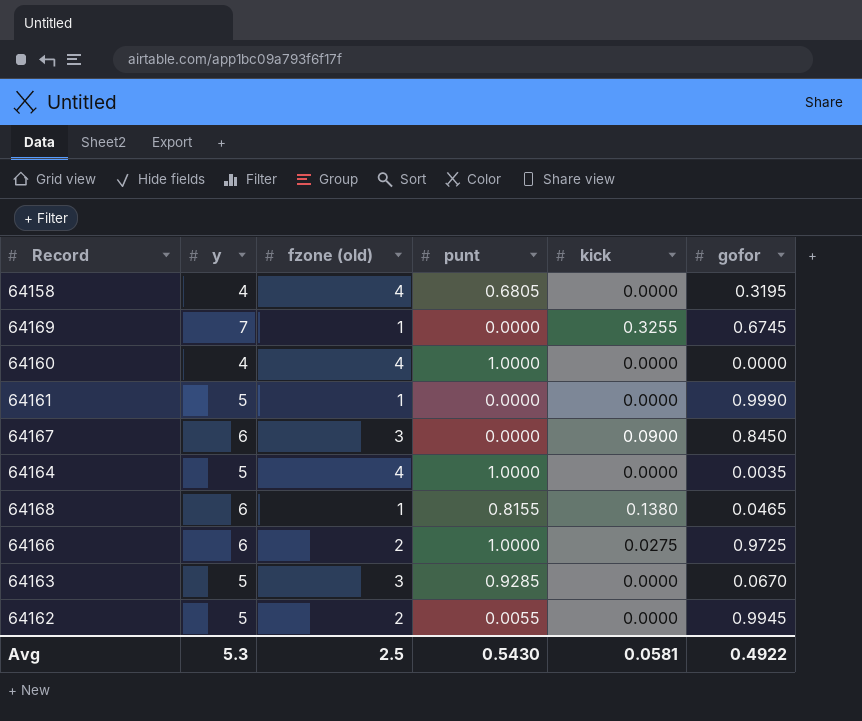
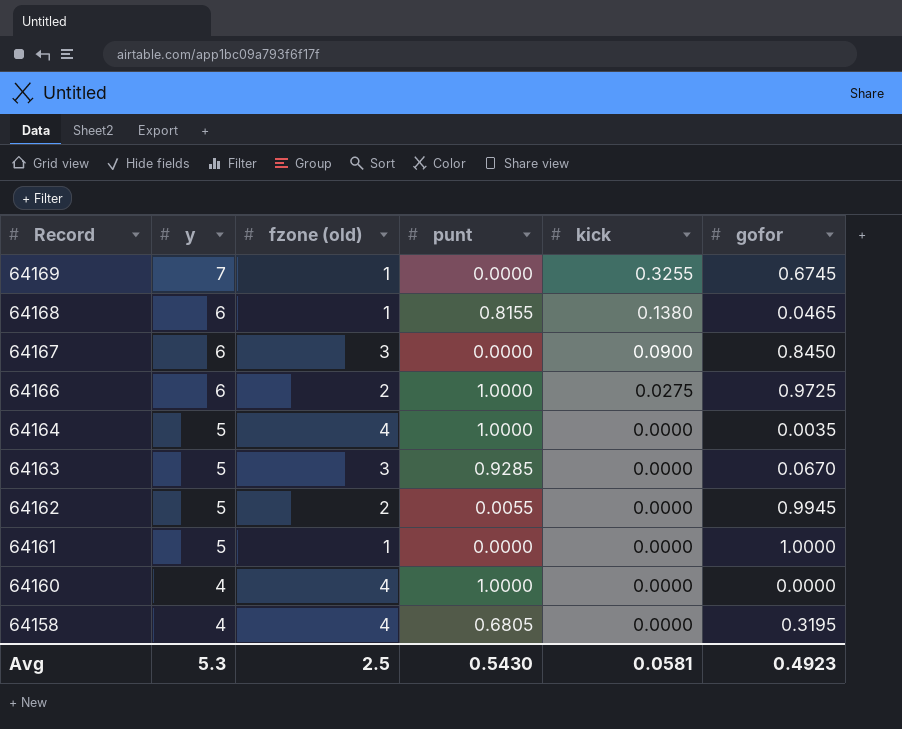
row order: none -> Record descending
64161 | gofor: 0.9990 -> 1.0000
Avg | gofor: 0.4922 -> 0.4923

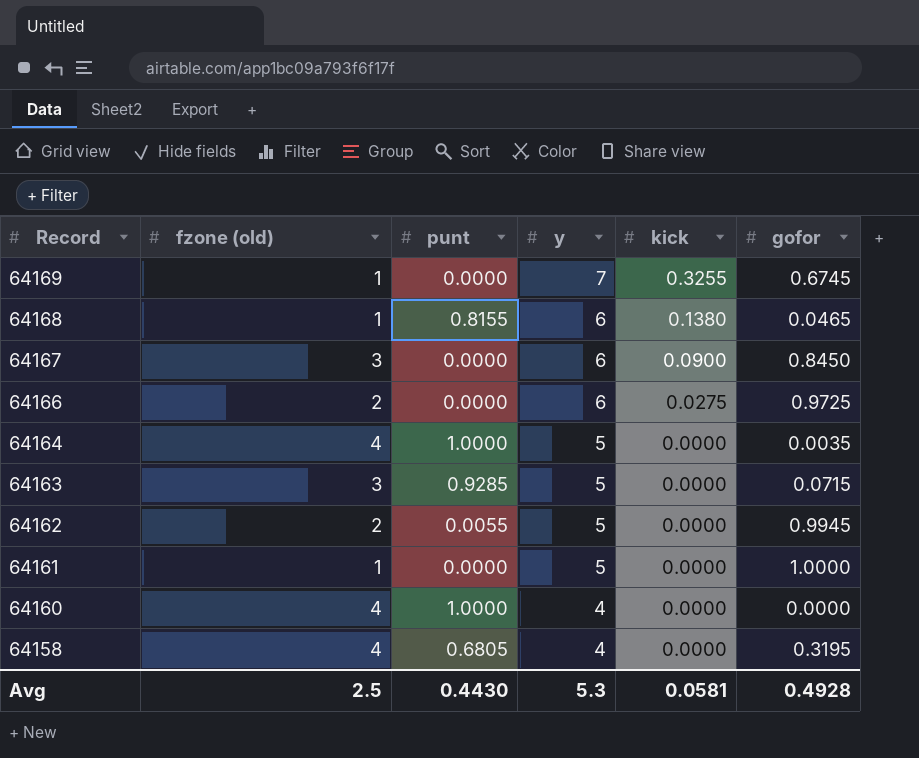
column y | position: 2 -> 4
64166 | punt: 1.0000 -> 0.0000
64163 | gofor: 0.0670 -> 0.0715
Avg | punt: 0.5430 -> 0.4430
Avg | gofor: 0.4923 -> 0.4928

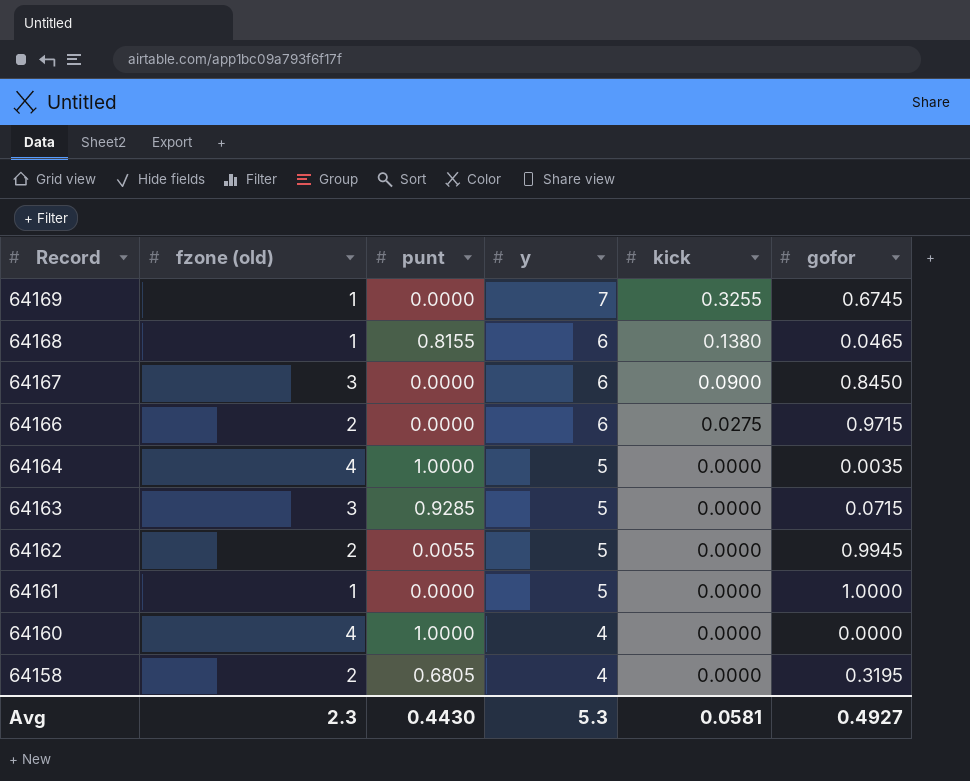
64166 | gofor: 0.9725 -> 0.9715
64158 | fzone (old): 4 -> 2
Avg | fzone (old): 2.5 -> 2.3
Avg | gofor: 0.4928 -> 0.4927

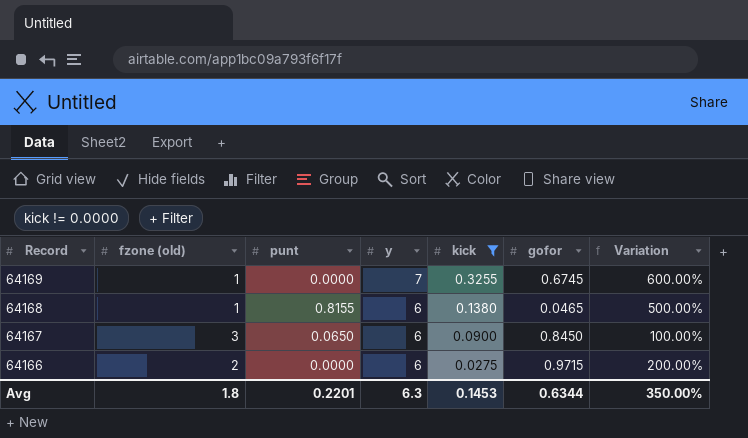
filter: none -> kick != 0.0000
column Variation | formula: none -> ([y] - [fzone (old)]) / [fzone (old)]
64167 | punt: 0.0000 -> 0.0650
Avg | fzone (old): 2.3 -> 1.8
Avg | punt: 0.4430 -> 0.2201
Avg | y: 5.3 -> 6.3
Avg | kick: 0.0581 -> 0.1453
Avg | gofor: 0.4927 -> 0.6344

